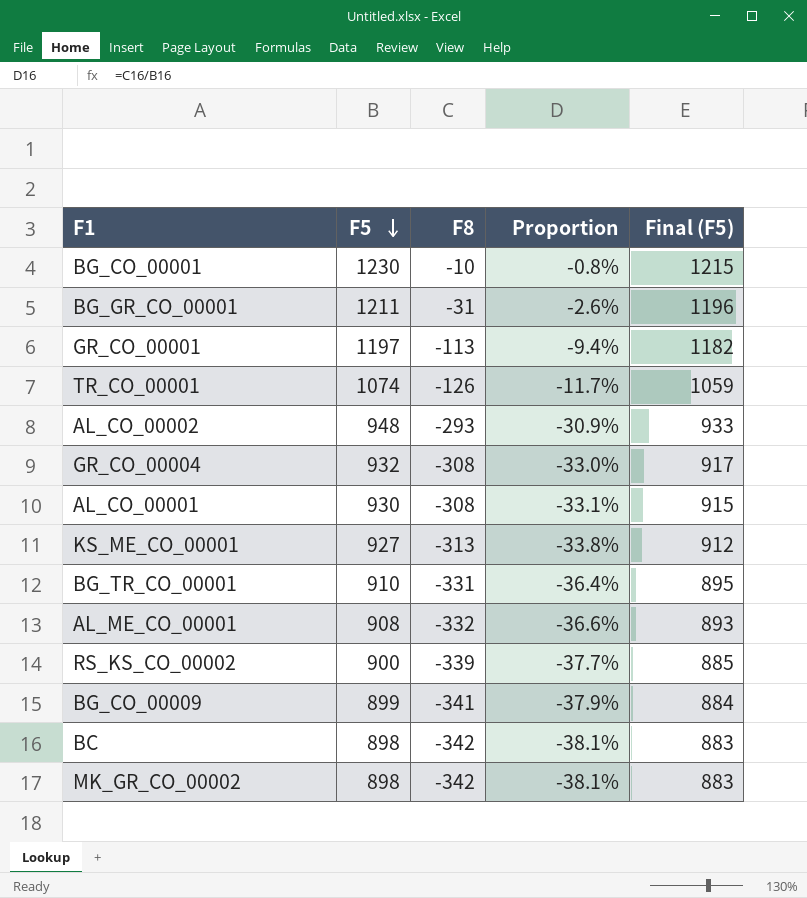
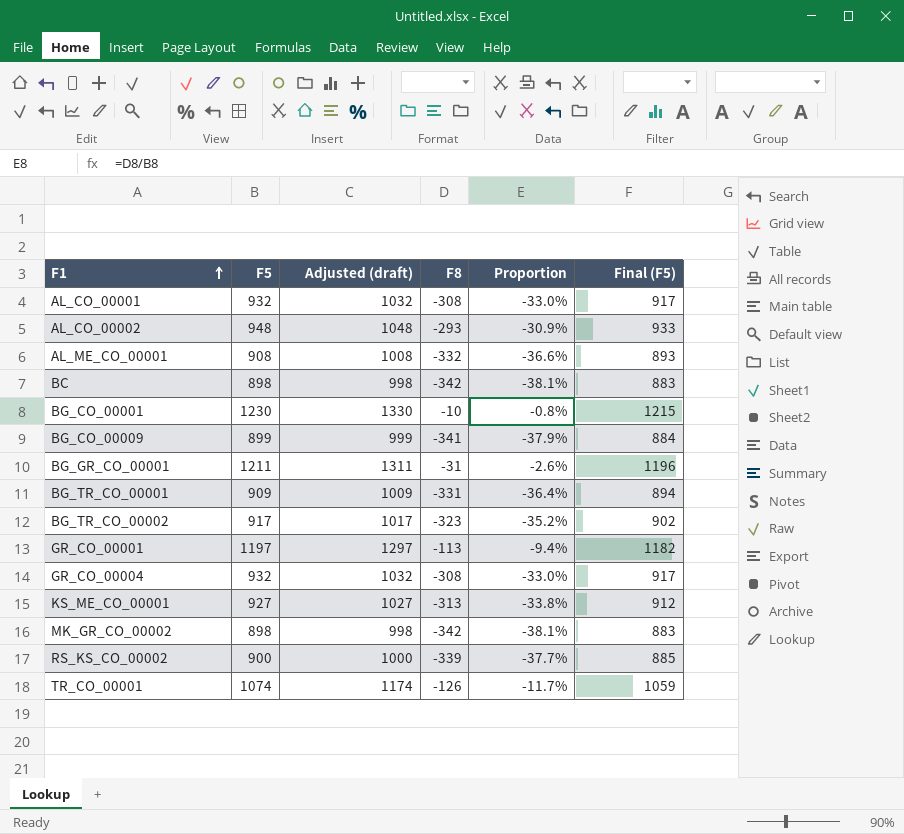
row order: F5 descending -> F1 ascending
column Adjusted (draft) | formula: none -> [F5] + 100
AL_CO_00001 | F5: 930 -> 932
AL_CO_00001 | Proportion: -33.1% -> -33.0%
AL_CO_00001 | Final (F5): 915 -> 917
BG_TR_CO_00001 | F5: 910 -> 909
BG_TR_CO_00001 | Final (F5): 895 -> 894
row BG_TR_CO_00002: none -> 917 | 1017 | -323 | -35.2% | 902

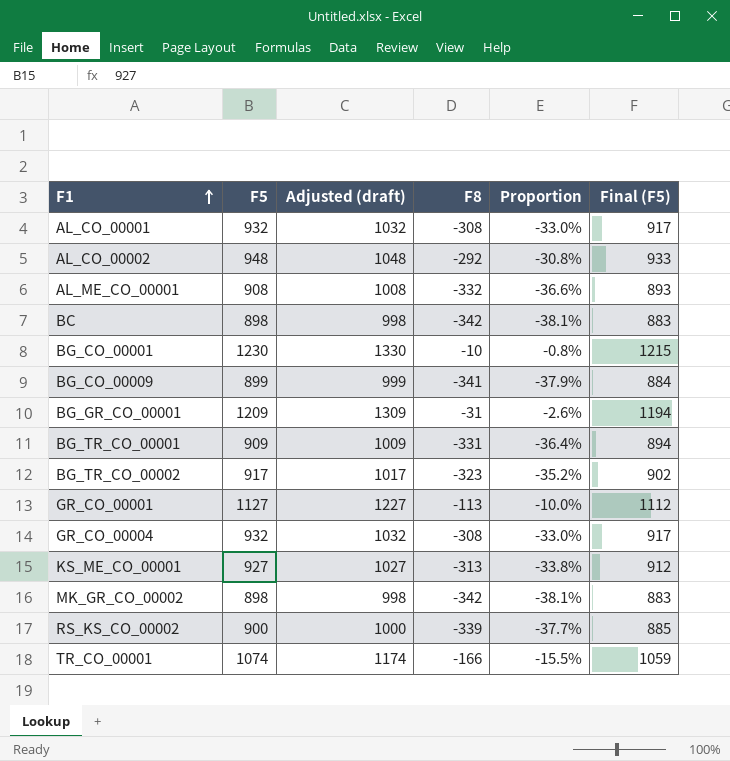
AL_CO_00002 | F8: -293 -> -292
AL_CO_00002 | Proportion: -30.9% -> -30.8%
BG_GR_CO_00001 | F5: 1211 -> 1209
BG_GR_CO_00001 | Adjusted (draft): 1311 -> 1309
BG_GR_CO_00001 | Final (F5): 1196 -> 1194
GR_CO_00001 | F5: 1197 -> 1127
GR_CO_00001 | Adjusted (draft): 1297 -> 1227
GR_CO_00001 | Proportion: -9.4% -> -10.0%
GR_CO_00001 | Final (F5): 1182 -> 1112
TR_CO_00001 | F8: -126 -> -166
TR_CO_00001 | Proportion: -11.7% -> -15.5%

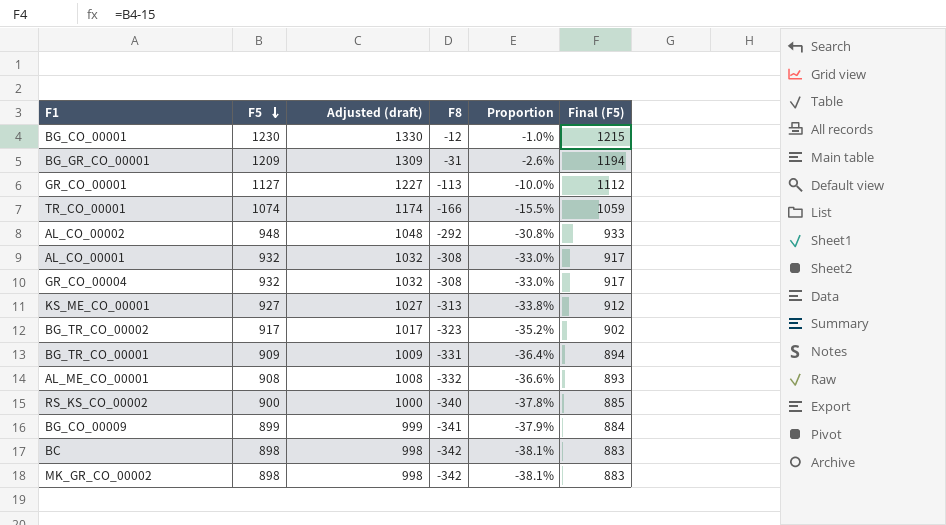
row order: F1 ascending -> F5 descending
BG_CO_00001 | F8: -10 -> -12
BG_CO_00001 | Proportion: -0.8% -> -1.0%
RS_KS_CO_00002 | F8: -339 -> -340
RS_KS_CO_00002 | Proportion: -37.7% -> -37.8%

